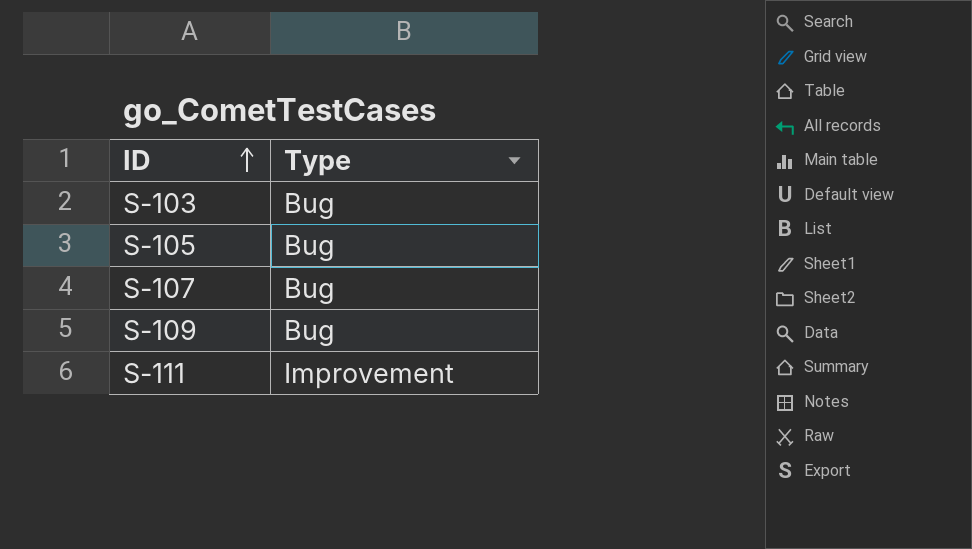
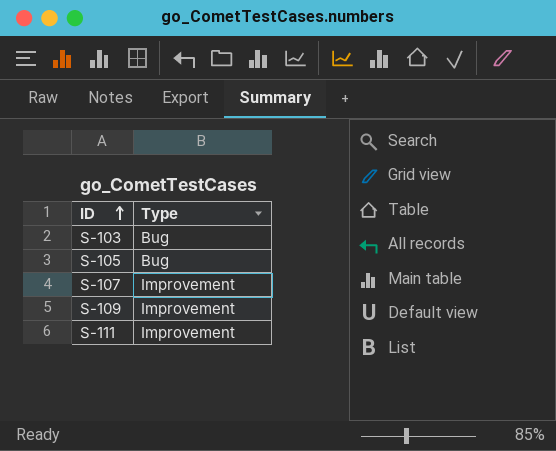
S-107 | Type: Bug -> Improvement
S-109 | Type: Bug -> Improvement

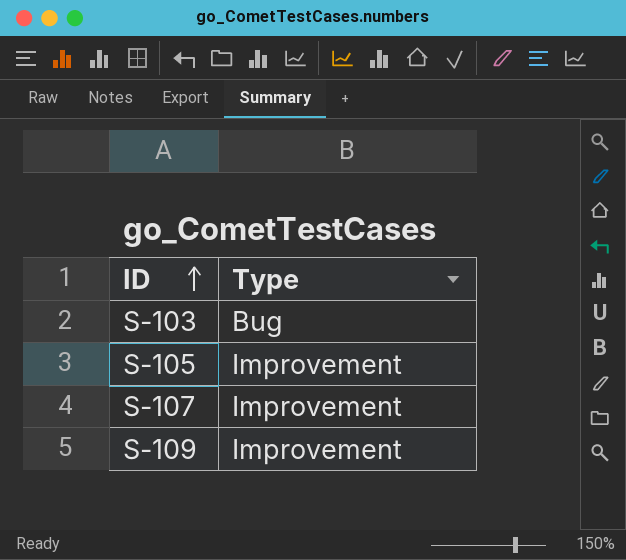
row S-111: Improvement -> none
S-105 | Type: Bug -> Improvement

